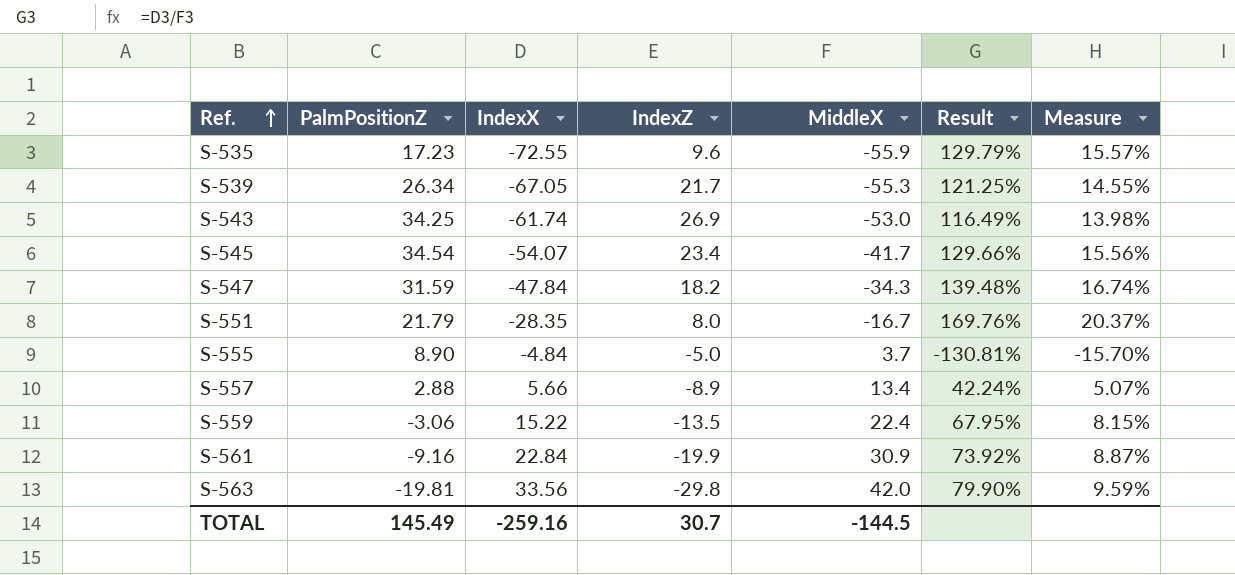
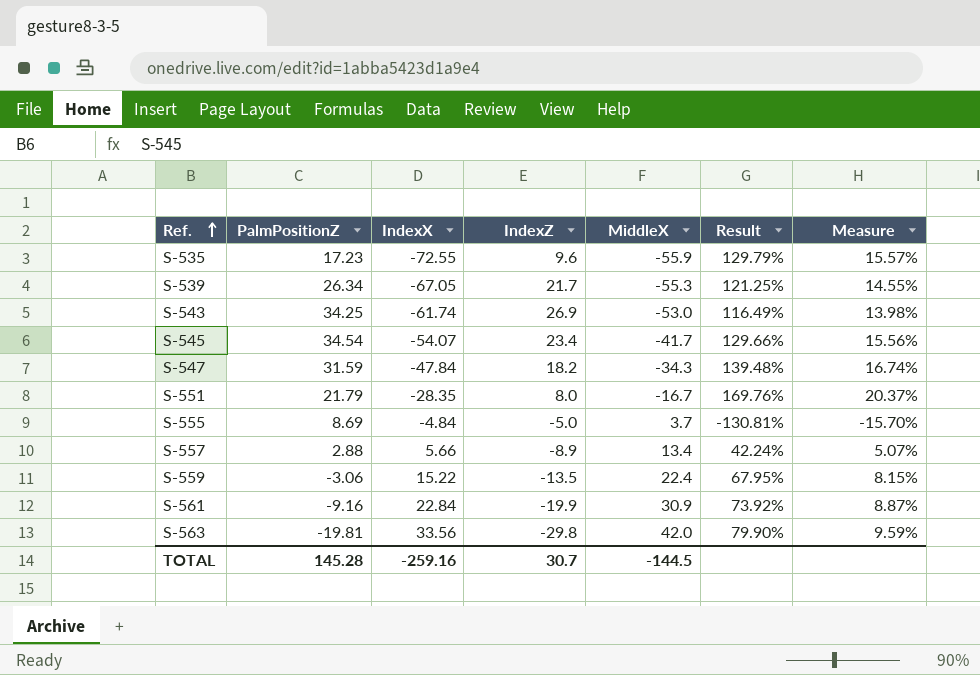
S-555 | PalmPositionZ: 8.90 -> 8.69
TOTAL | PalmPositionZ: 145.49 -> 145.28

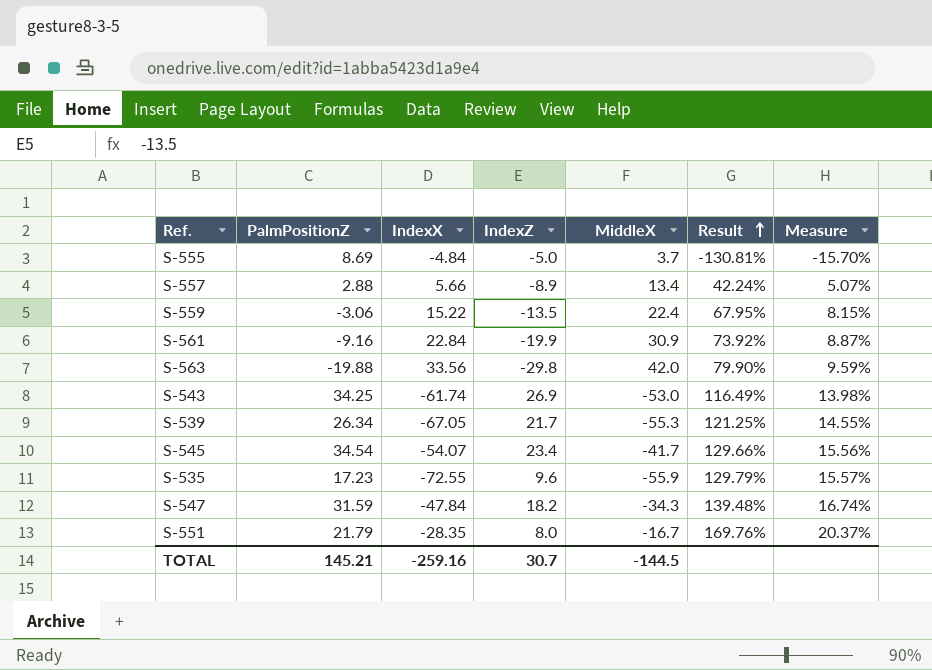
row order: Ref. ascending -> Result ascending
S-563 | PalmPositionZ: -19.81 -> -19.88
TOTAL | PalmPositionZ: 145.28 -> 145.21

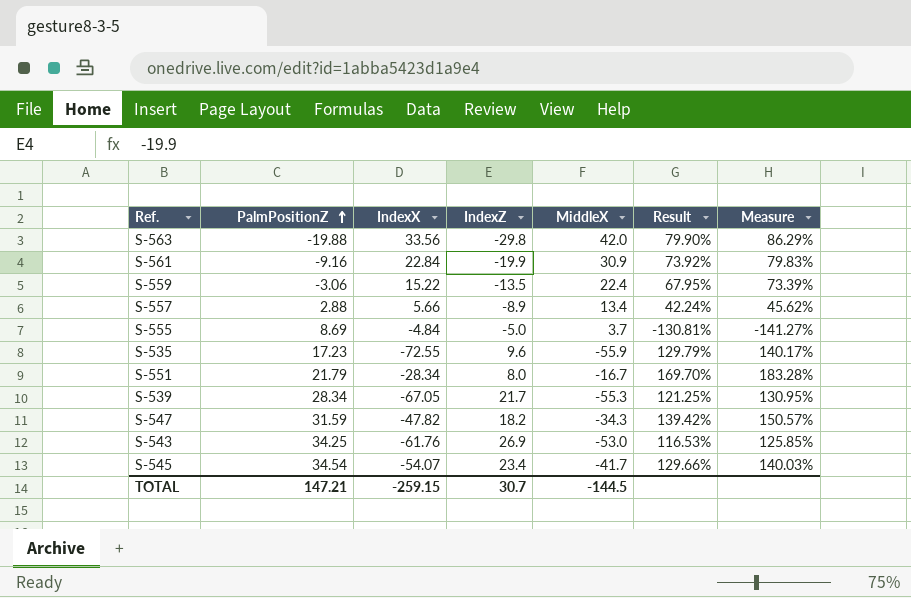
row order: Result ascending -> PalmPositionZ ascending
column Measure | formula: [Result] * 0.12 -> [Result] * 1.08
S-551 | IndexX: -28.35 -> -28.34
S-551 | Result: 169.76% -> 169.70%
S-539 | PalmPositionZ: 26.34 -> 28.34
S-547 | IndexX: -47.84 -> -47.82
S-547 | Result: 139.48% -> 139.42%
S-543 | IndexX: -61.74 -> -61.76
S-543 | Result: 116.49% -> 116.53%
TOTAL | PalmPositionZ: 145.21 -> 147.21
TOTAL | IndexX: -259.16 -> -259.15

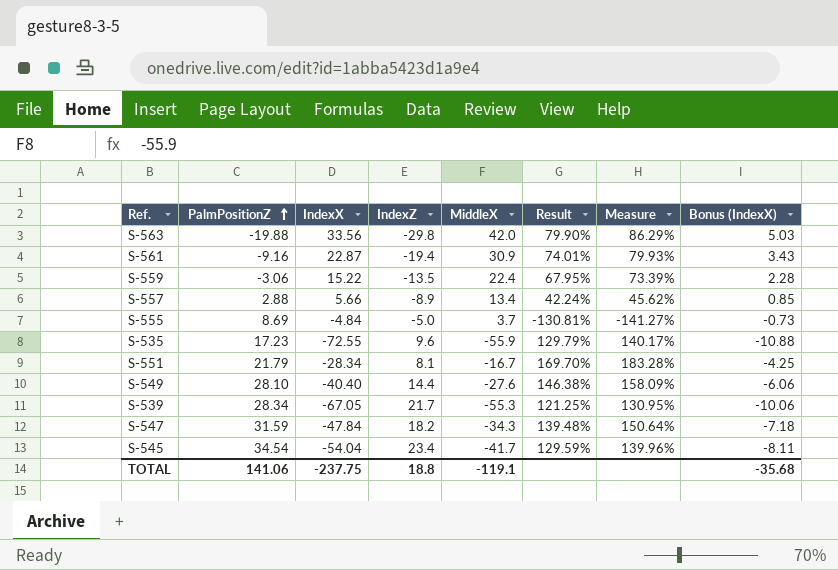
column Bonus (IndexX) | formula: none -> [IndexX] * 0.15
row S-543: 34.25 | -61.76 | 26.9 | -53.0 | 116.53% | 125.85% -> none
S-561 | IndexX: 22.84 -> 22.87
S-561 | IndexZ: -19.9 -> -19.4
S-561 | Result: 73.92% -> 74.01%
S-561 | Measure: 79.83% -> 79.93%
S-551 | IndexZ: 8.0 -> 8.1
row S-549: none -> 28.10 | -40.40 | 14.4 | -27.6 | 146.38% | 158.09% | -6.06
S-547 | IndexX: -47.82 -> -47.84
S-547 | Result: 139.42% -> 139.48%
S-547 | Measure: 150.57% -> 150.64%
S-545 | IndexX: -54.07 -> -54.04
S-545 | Result: 129.66% -> 129.59%
S-545 | Measure: 140.03% -> 139.96%
TOTAL | PalmPositionZ: 147.21 -> 141.06
TOTAL | IndexX: -259.15 -> -237.75
TOTAL | IndexZ: 30.7 -> 18.8
TOTAL | MiddleX: -144.5 -> -119.1

